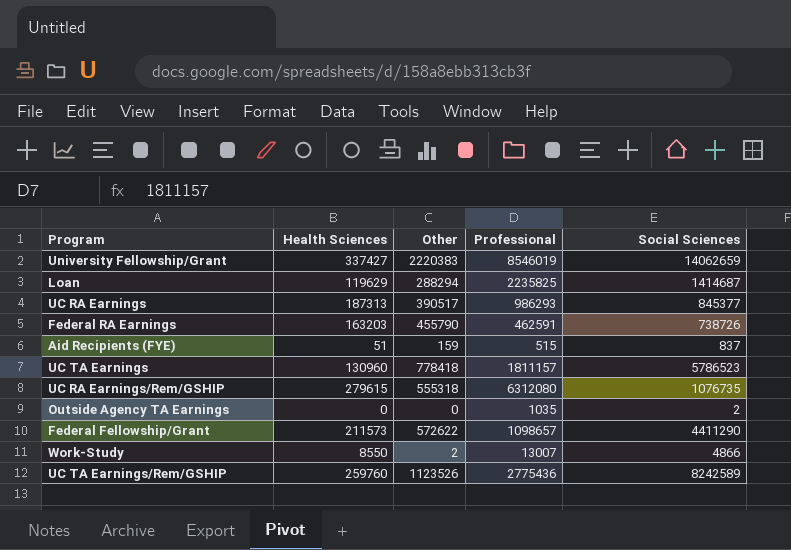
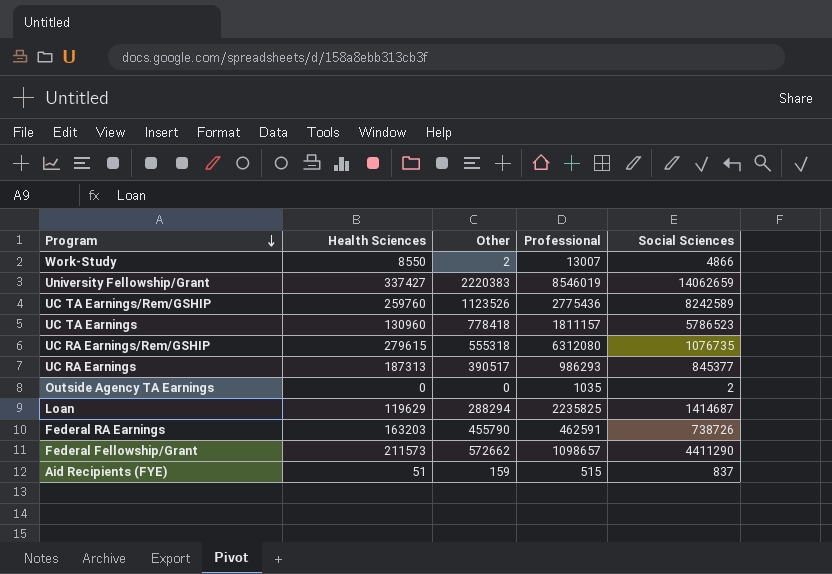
row order: none -> Program descending
Federal Fellowship/Grant | Other: 572622 -> 572662

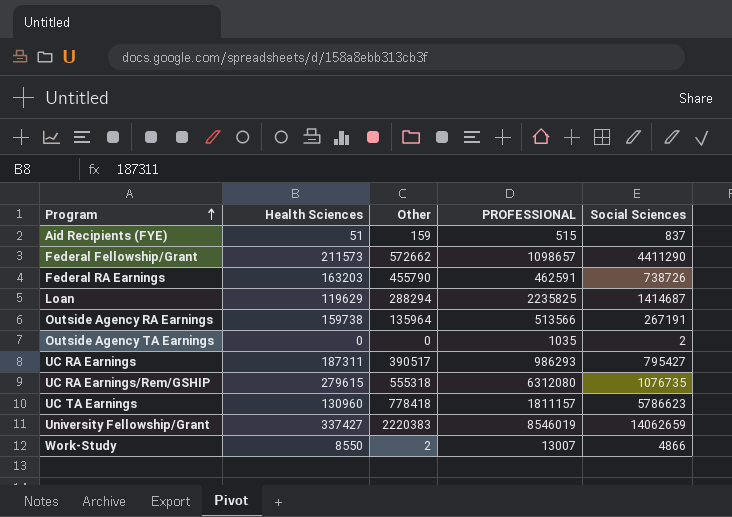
row order: Program descending -> Program ascending
column name: Professional -> PROFESSIONAL
row UC TA Earnings/Rem/GSHIP: 259760 | 1123526 | 2775436 | 8242589 -> none
row Outside Agency RA Earnings: none -> 159738 | 135964 | 513566 | 267191
UC RA Earnings | Health Sciences: 187313 -> 187311
UC RA Earnings | Social Sciences: 845377 -> 795427
UC TA Earnings | Social Sciences: 5786523 -> 5786623

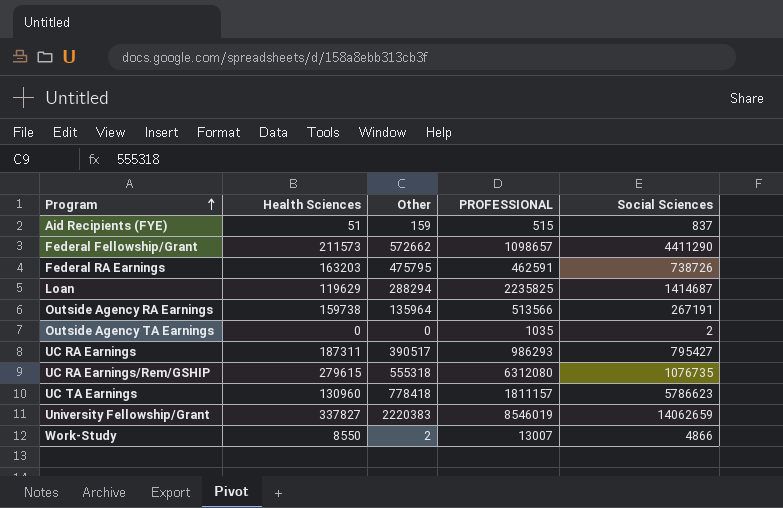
Federal RA Earnings | Other: 455790 -> 475795
University Fellowship/Grant | Health Sciences: 337427 -> 337827

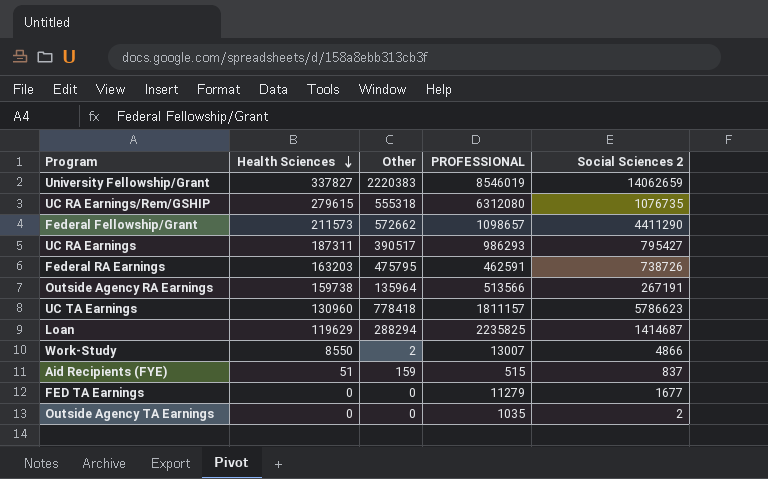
row order: Program ascending -> Health Sciences descending
column name: Social Sciences -> Social Sciences 2
row FED TA Earnings: none -> 0 | 0 | 11279 | 1677

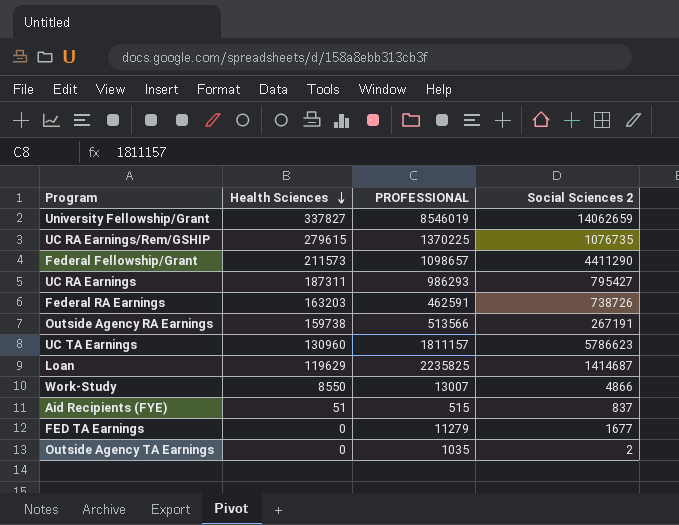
column Other | position: 3 -> none
UC RA Earnings/Rem/GSHIP | PROFESSIONAL: 6312080 -> 1370225

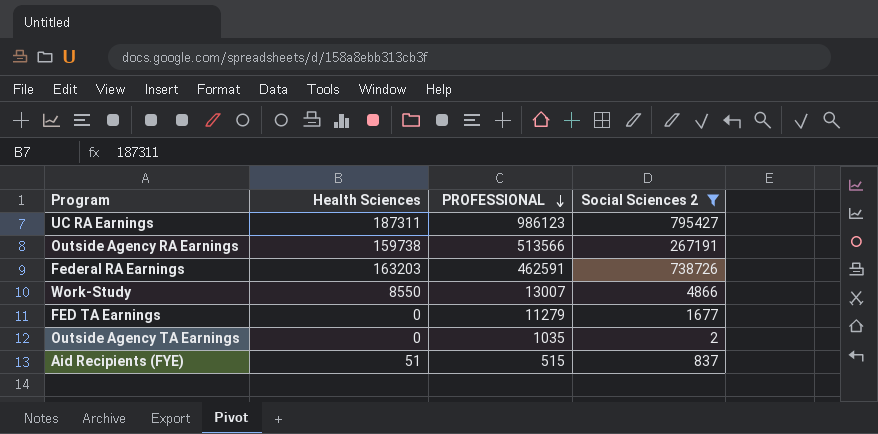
filter: none -> Social Sciences 2 <= 795427
row order: Health Sciences descending -> PROFESSIONAL descending
UC RA Earnings | PROFESSIONAL: 986293 -> 986123

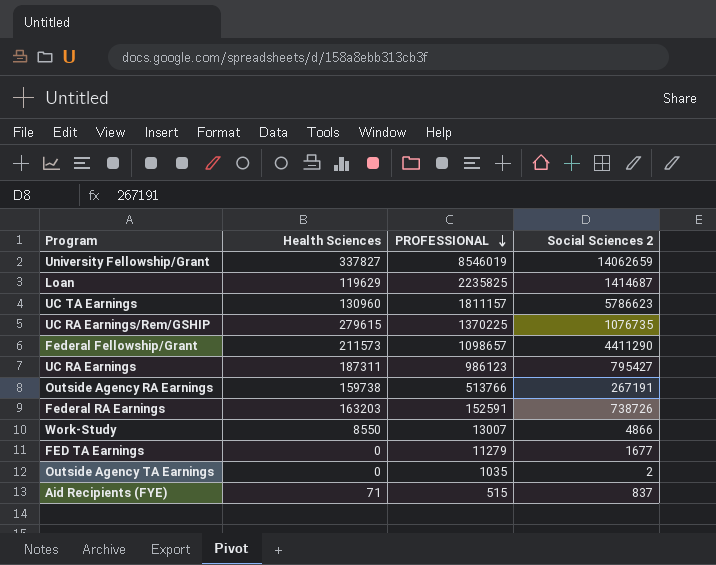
filter: Social Sciences 2 <= 795427 -> none
Outside Agency RA Earnings | PROFESSIONAL: 513566 -> 513766
Federal RA Earnings | PROFESSIONAL: 462591 -> 152591
Aid Recipients (FYE) | Health Sciences: 51 -> 71

